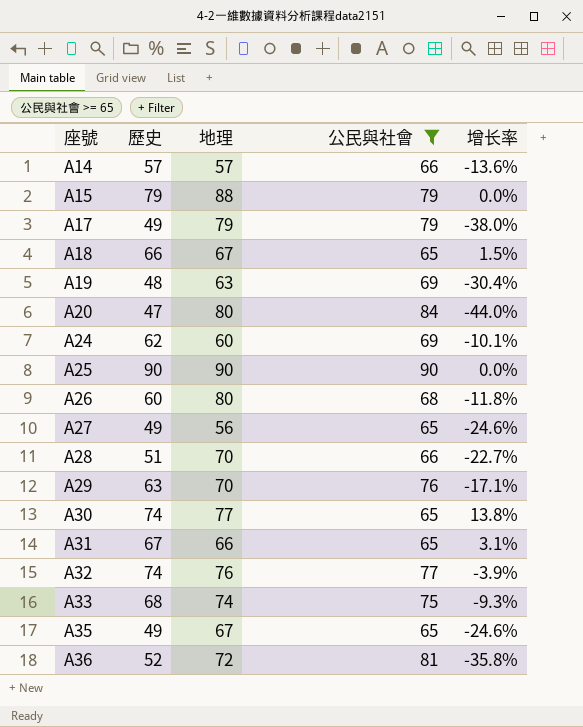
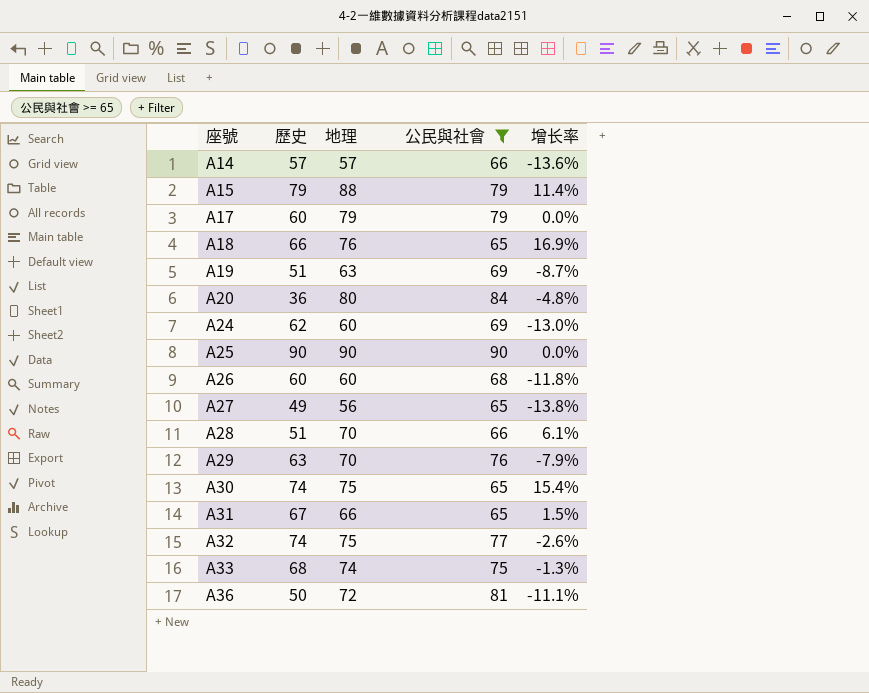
column 增长率 | formula: ([歷史] - [公民與社會]) / [公民與社會] -> ([地理] - [公民與社會]) / [公民與社會]
row A35: 49 | 67 | 65 | -24.6% -> none
A17 | 歷史: 49 -> 60
A18 | 地理: 67 -> 76
A19 | 歷史: 48 -> 51
A20 | 歷史: 47 -> 36
A26 | 地理: 80 -> 60
A30 | 地理: 77 -> 75
A32 | 地理: 76 -> 75
A36 | 歷史: 52 -> 50

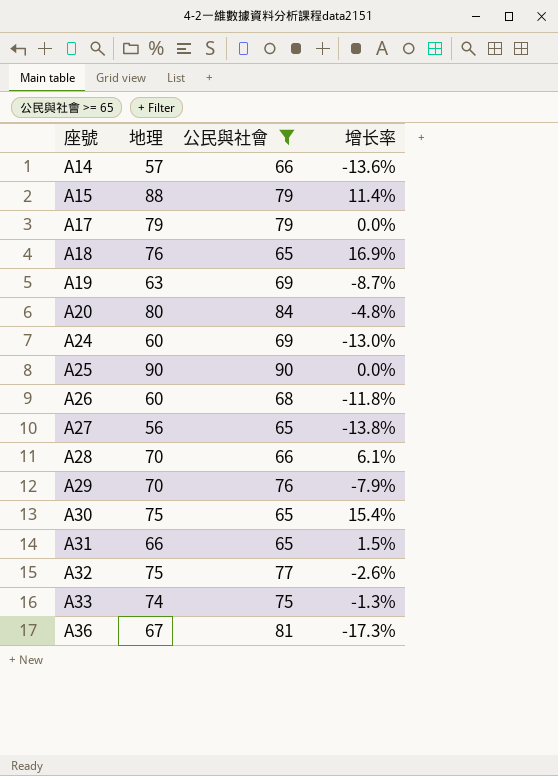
column 歷史 | position: 2 -> none
A36 | 地理: 72 -> 67
A36 | 增长率: -11.1% -> -17.3%

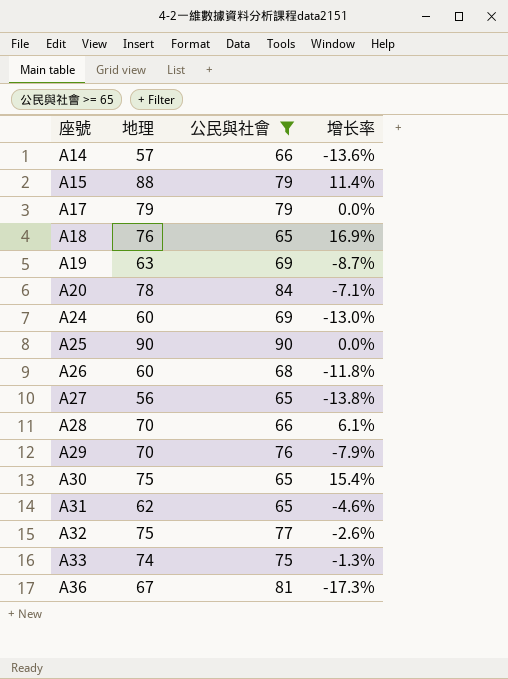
A20 | 地理: 80 -> 78
A20 | 增长率: -4.8% -> -7.1%
A31 | 地理: 66 -> 62
A31 | 增长率: 1.5% -> -4.6%

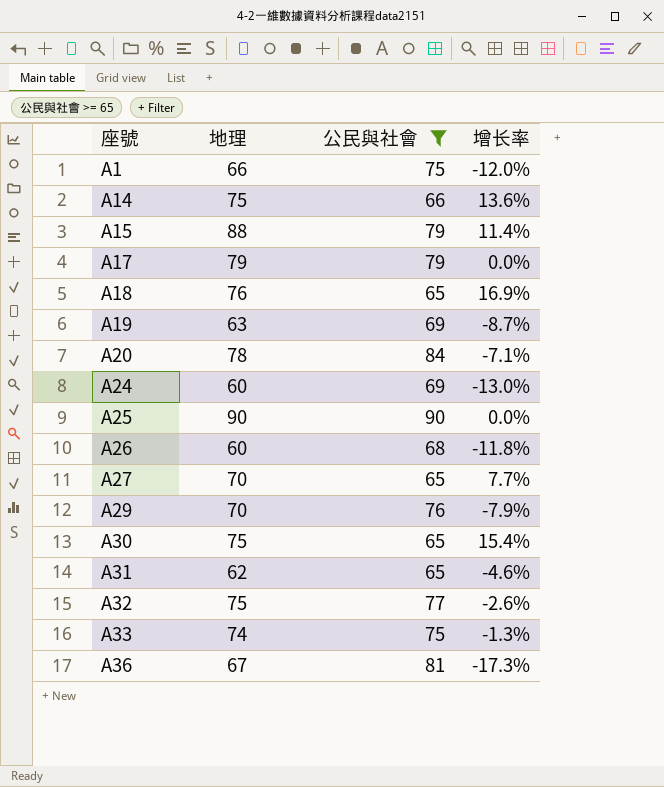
row A28: 70 | 66 | 6.1% -> none
row A1: none -> 66 | 75 | -12.0%
A14 | 地理: 57 -> 75
A14 | 增长率: -13.6% -> 13.6%
A27 | 地理: 56 -> 70
A27 | 增长率: -13.8% -> 7.7%

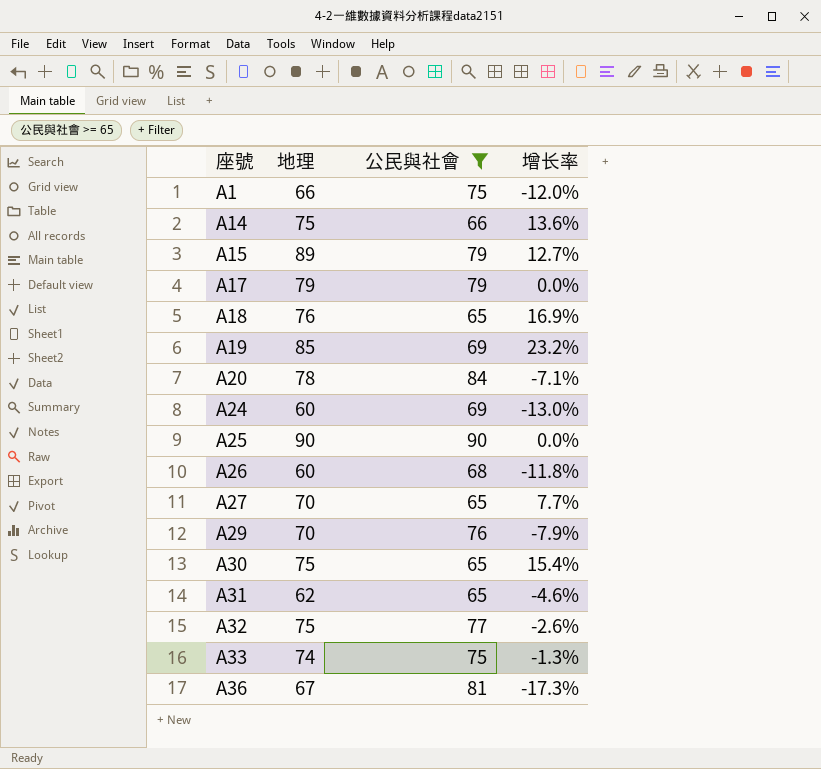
A15 | 地理: 88 -> 89
A15 | 增长率: 11.4% -> 12.7%
A19 | 地理: 63 -> 85
A19 | 增长率: -8.7% -> 23.2%

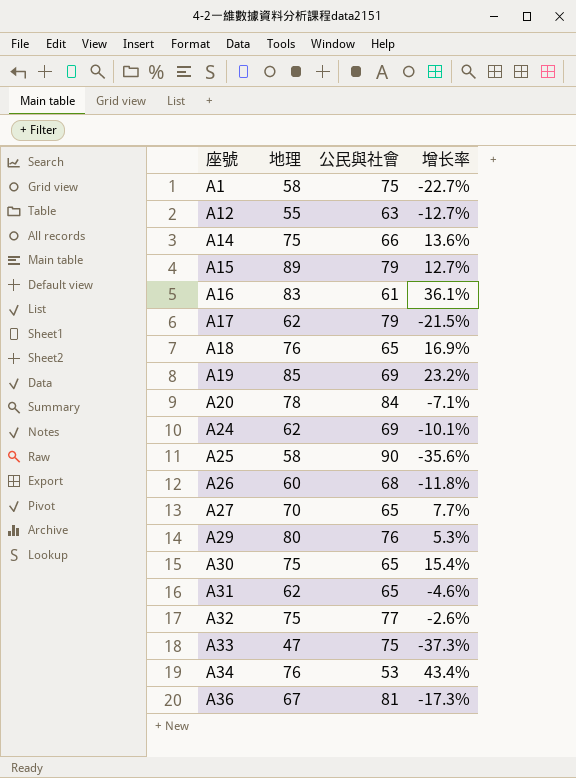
filter: 公民與社會 >= 65 -> none
A1 | 地理: 66 -> 58
A1 | 增长率: -12.0% -> -22.7%
A17 | 地理: 79 -> 62
A17 | 增长率: 0.0% -> -21.5%
A24 | 地理: 60 -> 62
A24 | 增长率: -13.0% -> -10.1%
A25 | 地理: 90 -> 58
A25 | 增长率: 0.0% -> -35.6%
A29 | 地理: 70 -> 80
A29 | 增长率: -7.9% -> 5.3%
A33 | 地理: 74 -> 47
A33 | 增长率: -1.3% -> -37.3%

